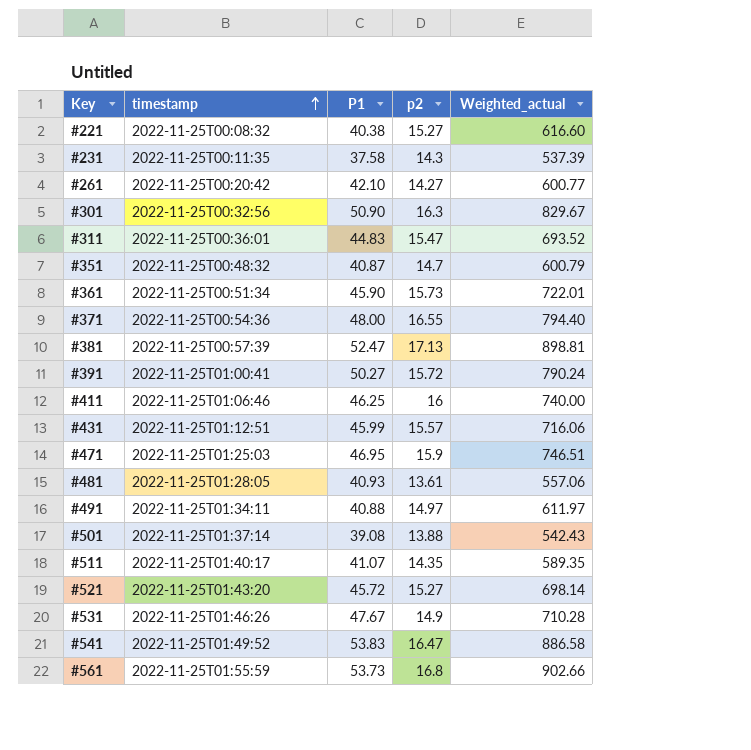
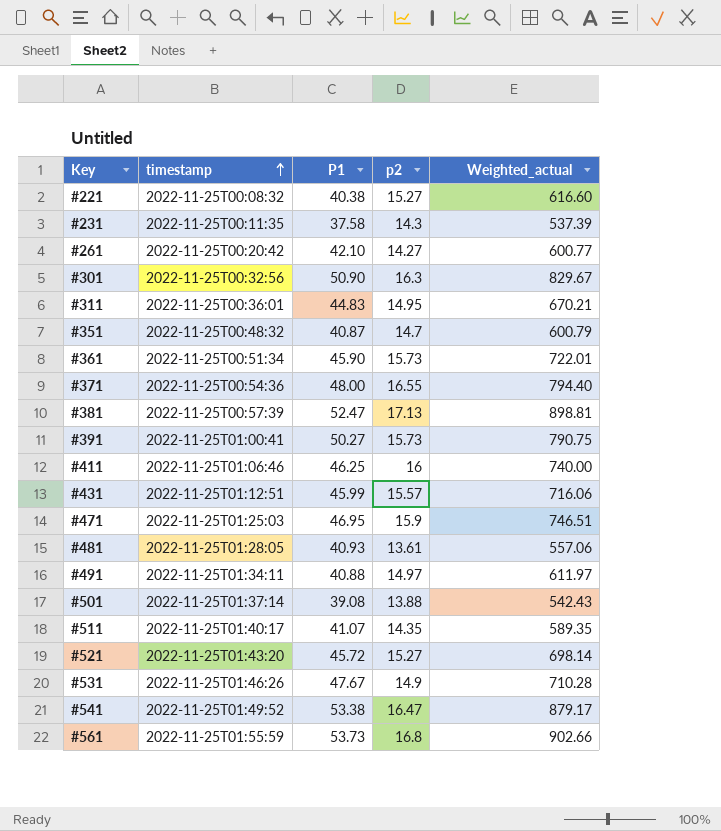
#311 | p2: 15.47 -> 14.95
#311 | Weighted_actual: 693.52 -> 670.21
#391 | p2: 15.72 -> 15.73
#391 | Weighted_actual: 790.24 -> 790.75
#541 | P1: 53.83 -> 53.38
#541 | Weighted_actual: 886.58 -> 879.17

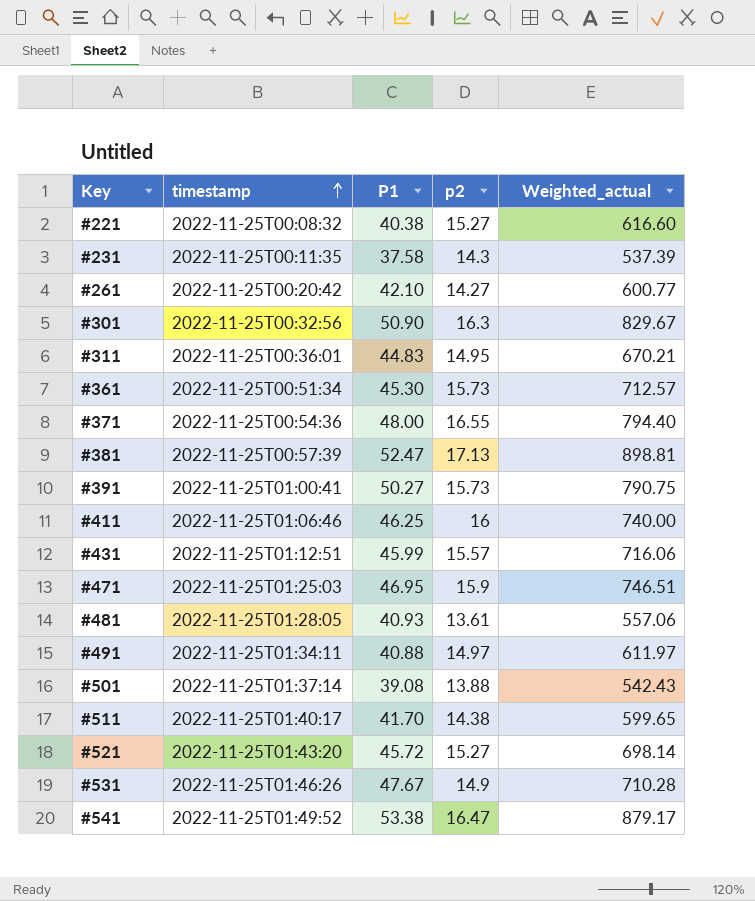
row #351: 2022-11-25T00:48:32 | 40.87 | 14.7 | 600.79 -> none
row #561: 2022-11-25T01:55:59 | 53.73 | 16.8 | 902.66 -> none
#361 | P1: 45.90 -> 45.30
#361 | Weighted_actual: 722.01 -> 712.57
#511 | P1: 41.07 -> 41.70
#511 | p2: 14.35 -> 14.38
#511 | Weighted_actual: 589.35 -> 599.65

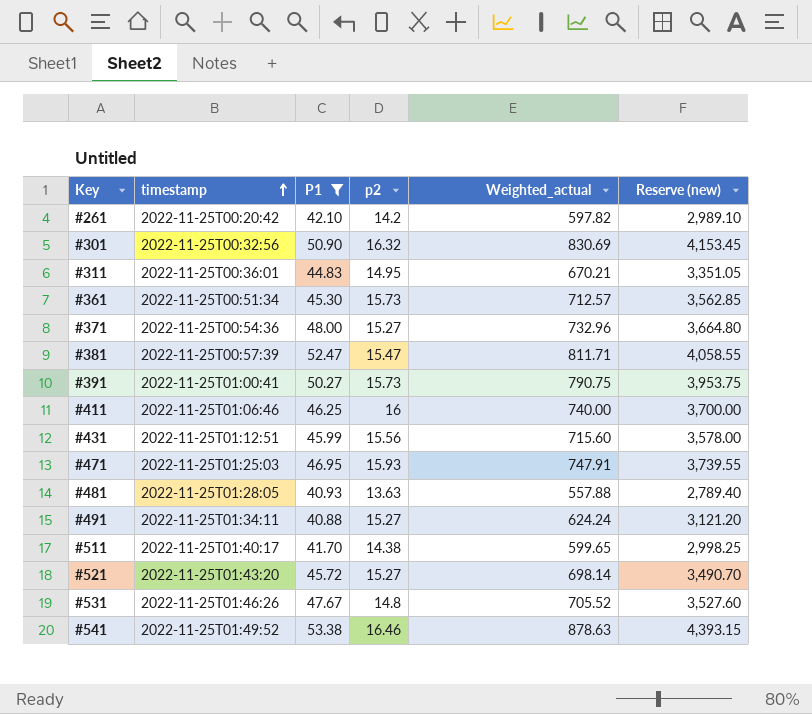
filter: none -> P1 >= 40.88
column Reserve (new) | formula: none -> [Weighted_actual] * 5
#261 | p2: 14.27 -> 14.2
#261 | Weighted_actual: 600.77 -> 597.82
#301 | p2: 16.3 -> 16.32
#301 | Weighted_actual: 829.67 -> 830.69
#371 | p2: 16.55 -> 15.27
#371 | Weighted_actual: 794.40 -> 732.96
#381 | p2: 17.13 -> 15.47
#381 | Weighted_actual: 898.81 -> 811.71
#431 | p2: 15.57 -> 15.56
#431 | Weighted_actual: 716.06 -> 715.60
#471 | p2: 15.9 -> 15.93
#471 | Weighted_actual: 746.51 -> 747.91
#481 | p2: 13.61 -> 13.63
#481 | Weighted_actual: 557.06 -> 557.88
#491 | p2: 14.97 -> 15.27
#491 | Weighted_actual: 611.97 -> 624.24
#531 | p2: 14.9 -> 14.8
#531 | Weighted_actual: 710.28 -> 705.52
#541 | p2: 16.47 -> 16.46
#541 | Weighted_actual: 879.17 -> 878.63

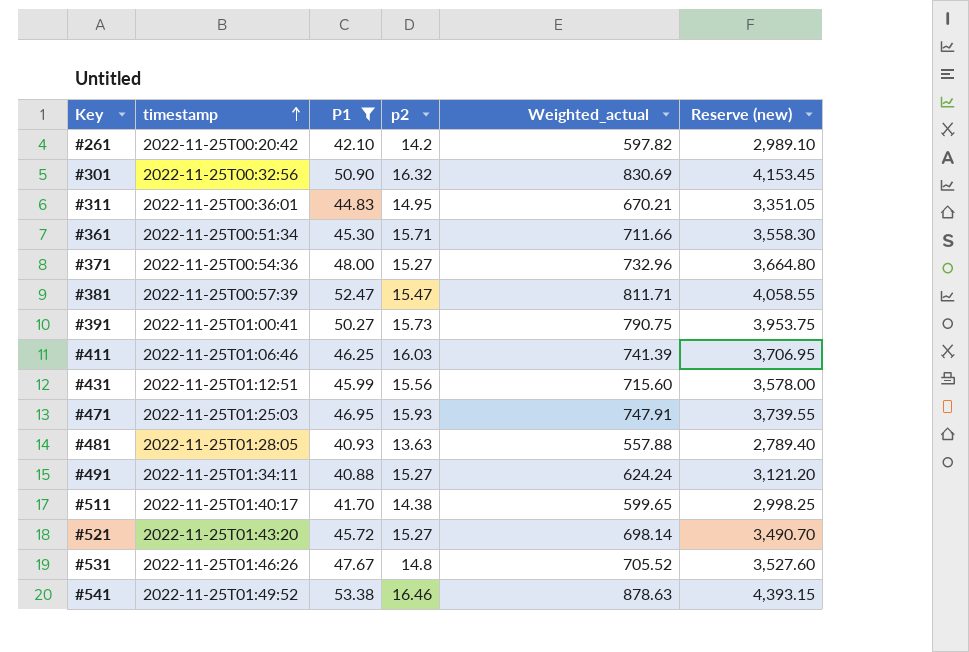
#361 | p2: 15.73 -> 15.71
#361 | Weighted_actual: 712.57 -> 711.66
#361 | Reserve (new): 3,562.85 -> 3,558.30
#411 | p2: 16 -> 16.03
#411 | Weighted_actual: 740.00 -> 741.39
#411 | Reserve (new): 3,700.00 -> 3,706.95

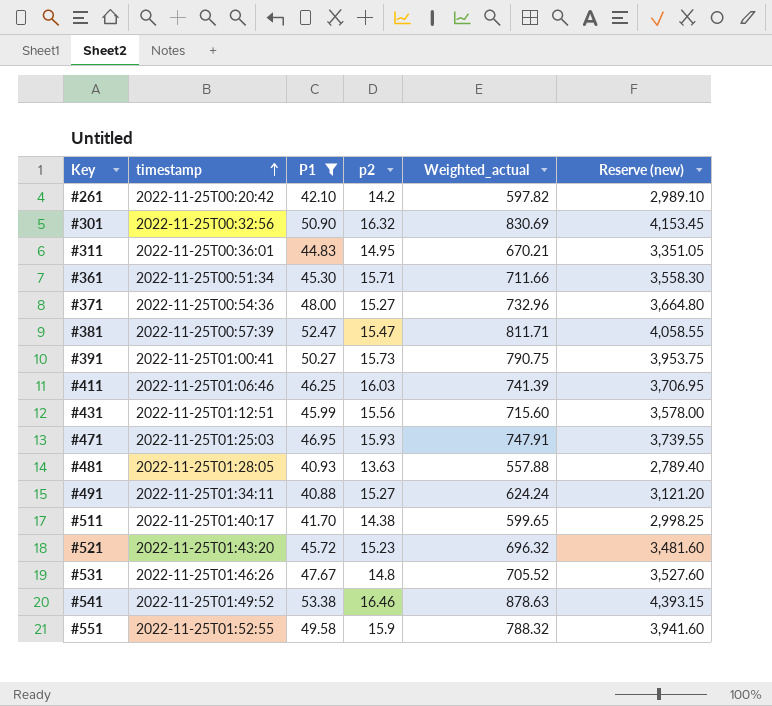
#521 | p2: 15.27 -> 15.23
#521 | Weighted_actual: 698.14 -> 696.32
#521 | Reserve (new): 3,490.70 -> 3,481.60
row #551: none -> 2022-11-25T01:52:55 | 49.58 | 15.9 | 788.32 | 3,941.60

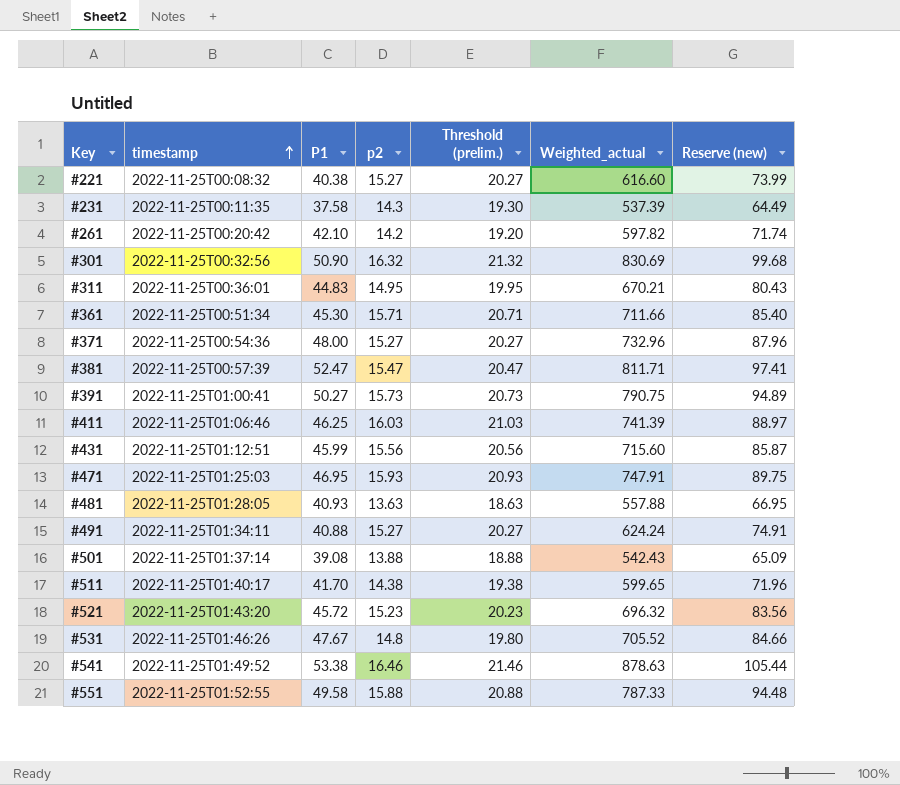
filter: P1 >= 40.88 -> none
column Threshold (prelim.) | formula: none -> [p2] + 5
column Reserve (new) | formula: [Weighted_actual] * 5 -> [Weighted_actual] * 0.12
#551 | p2: 15.9 -> 15.88
#551 | Weighted_actual: 788.32 -> 787.33

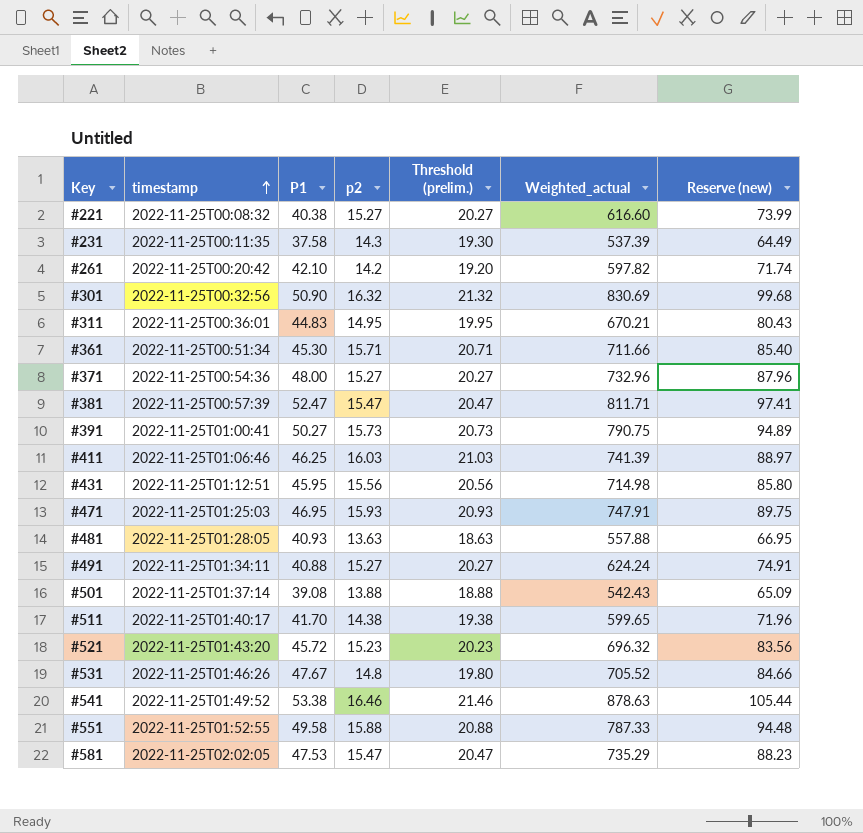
#431 | P1: 45.99 -> 45.95
#431 | Weighted_actual: 715.60 -> 714.98
#431 | Reserve (new): 85.87 -> 85.80
row #581: none -> 2022-11-25T02:02:05 | 47.53 | 15.47 | 20.47 | 735.29 | 88.23

